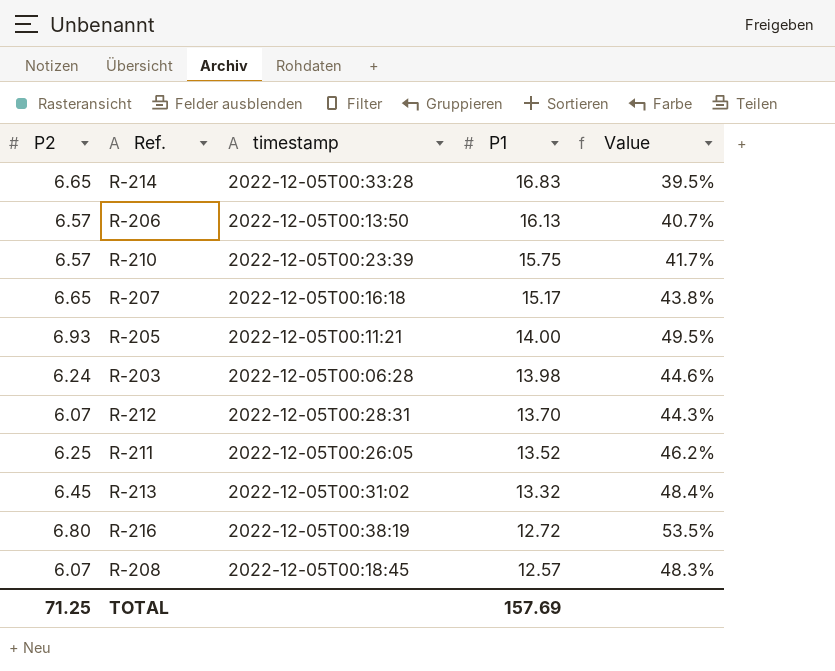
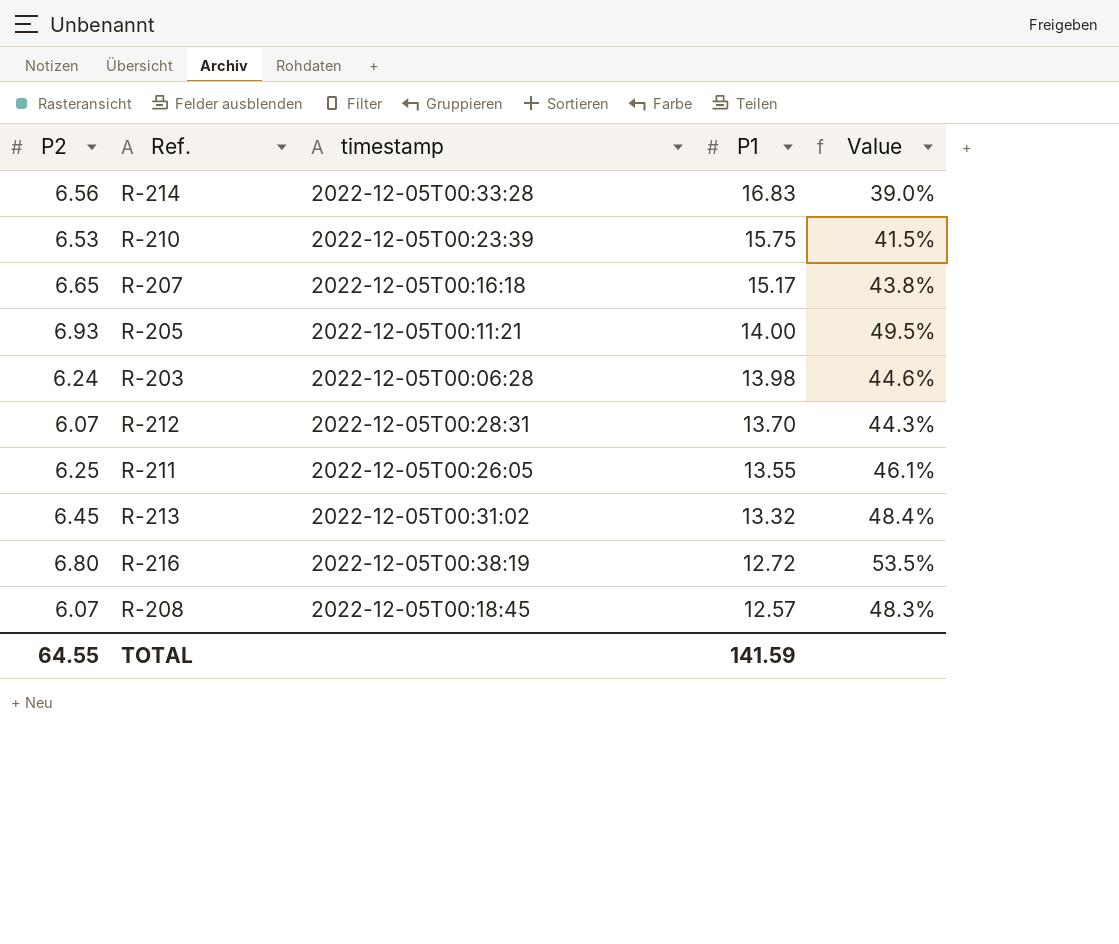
row R-206: 6.57 | 2022-12-05T00:13:50 | 16.13 | 40.7% -> none
R-214 | P2: 6.65 -> 6.56
R-214 | Value: 39.5% -> 39.0%
R-210 | P2: 6.57 -> 6.53
R-210 | Value: 41.7% -> 41.5%
R-211 | P1: 13.52 -> 13.55
R-211 | Value: 46.2% -> 46.1%
TOTAL | P2: 71.25 -> 64.55
TOTAL | P1: 157.69 -> 141.59

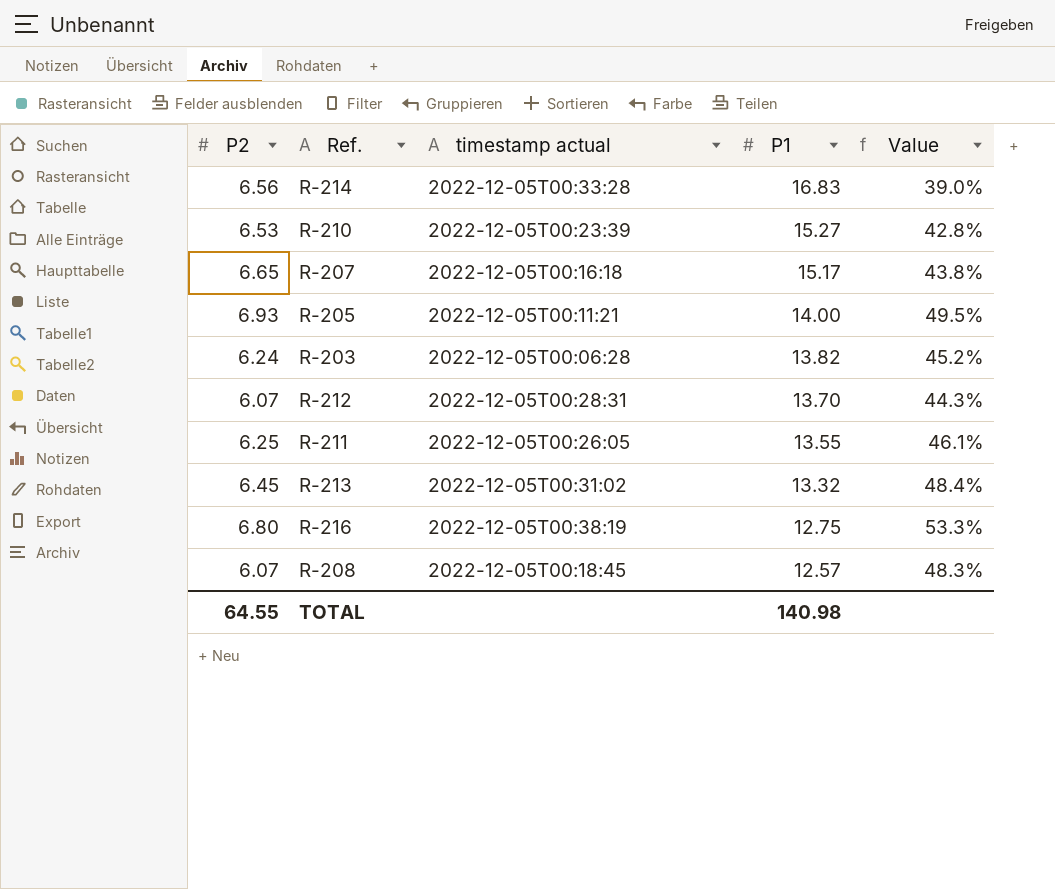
column name: timestamp -> timestamp actual
R-210 | P1: 15.75 -> 15.27
R-210 | Value: 41.5% -> 42.8%
R-203 | P1: 13.98 -> 13.82
R-203 | Value: 44.6% -> 45.2%
R-216 | P1: 12.72 -> 12.75
R-216 | Value: 53.5% -> 53.3%
TOTAL | P1: 141.59 -> 140.98

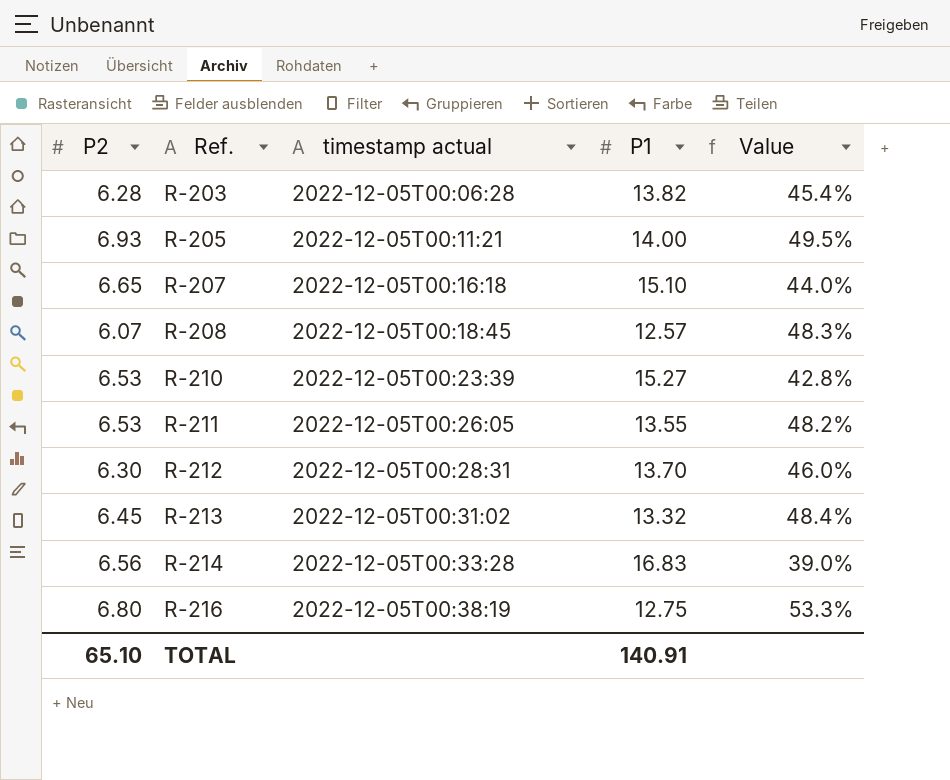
row order: P1 descending -> Ref. ascending
R-203 | P2: 6.24 -> 6.28
R-203 | Value: 45.2% -> 45.4%
R-207 | P1: 15.17 -> 15.10
R-207 | Value: 43.8% -> 44.0%
R-211 | P2: 6.25 -> 6.53
R-211 | Value: 46.1% -> 48.2%
R-212 | P2: 6.07 -> 6.30
R-212 | Value: 44.3% -> 46.0%
TOTAL | P2: 64.55 -> 65.10
TOTAL | P1: 140.98 -> 140.91

